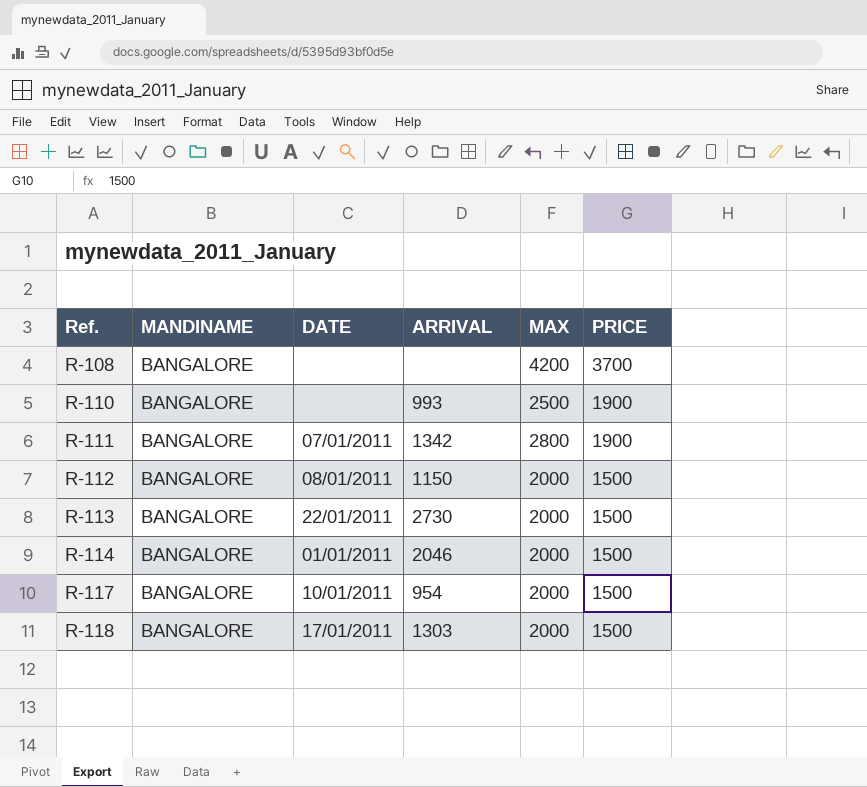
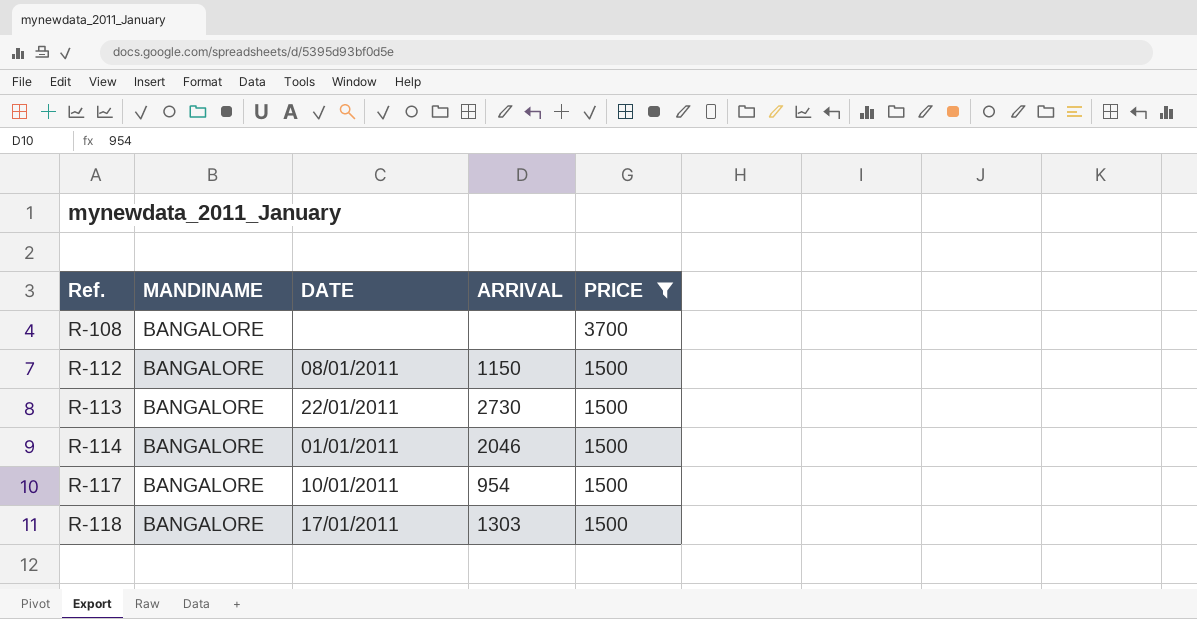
filter: none -> PRICE != 1900
column MAX | position: 5 -> none

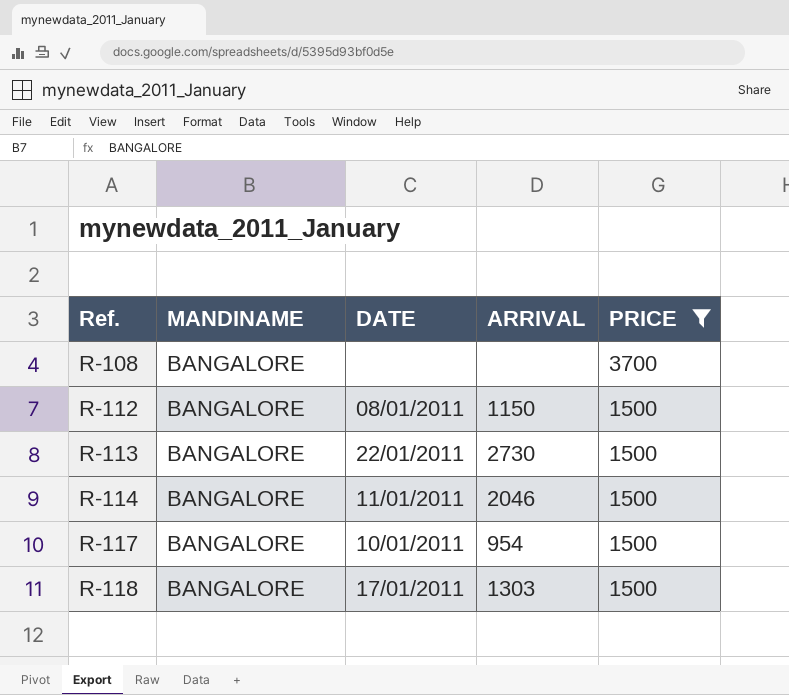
R-114 | DATE: 01/01/2011 -> 11/01/2011

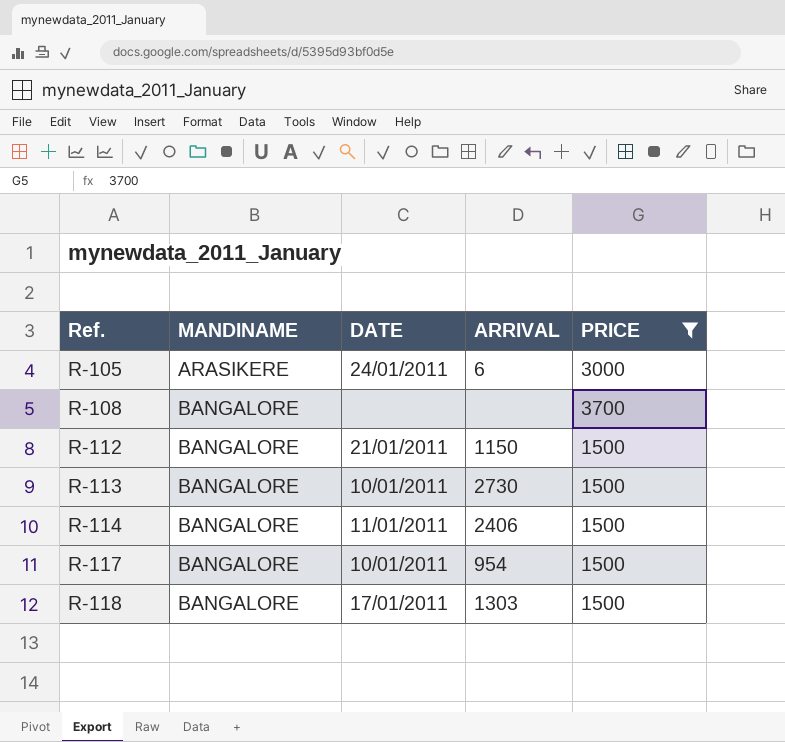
row R-105: none -> ARASIKERE | 24/01/2011 | 6 | 3000
R-112 | DATE: 08/01/2011 -> 21/01/2011
R-113 | DATE: 22/01/2011 -> 10/01/2011
R-114 | ARRIVAL: 2046 -> 2406

